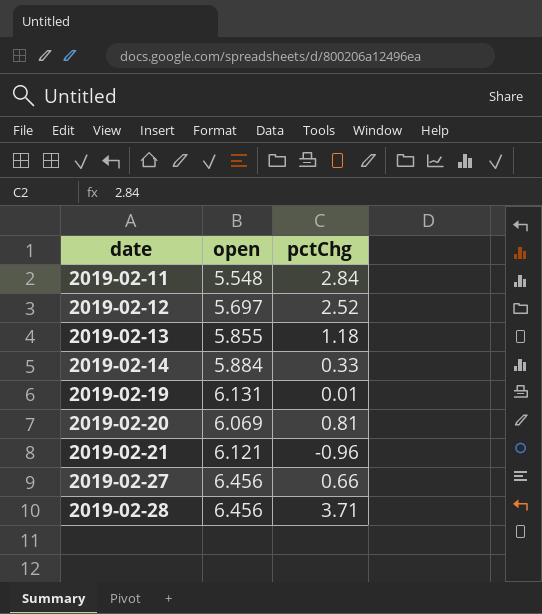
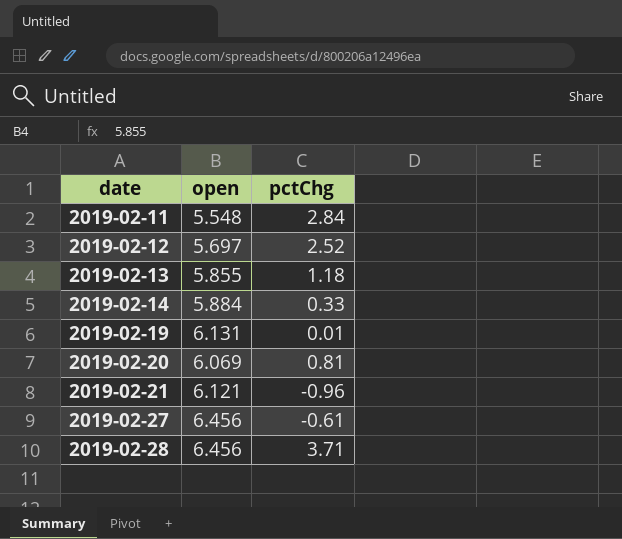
2019-02-27 | pctChg: 0.66 -> -0.61

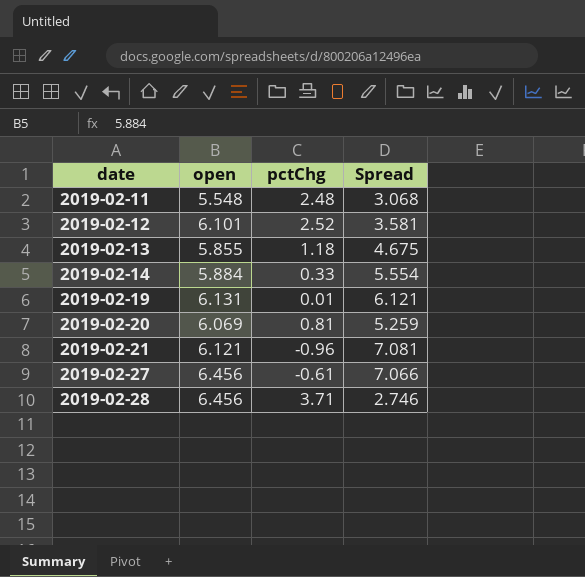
column Spread | formula: none -> [open] - [pctChg]
2019-02-11 | pctChg: 2.84 -> 2.48
2019-02-12 | open: 5.697 -> 6.101

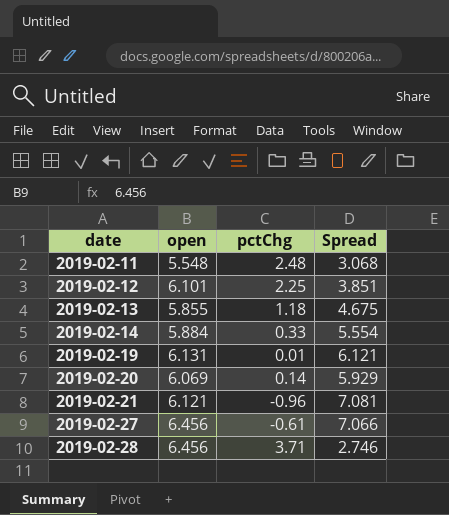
2019-02-12 | pctChg: 2.52 -> 2.25
2019-02-12 | Spread: 3.581 -> 3.851
2019-02-20 | pctChg: 0.81 -> 0.14
2019-02-20 | Spread: 5.259 -> 5.929

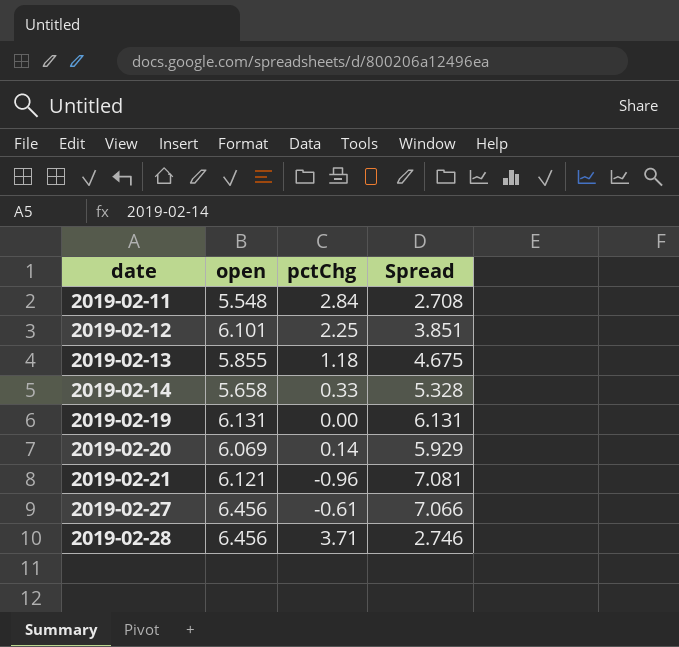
2019-02-11 | pctChg: 2.48 -> 2.84
2019-02-11 | Spread: 3.068 -> 2.708
2019-02-14 | open: 5.884 -> 5.658
2019-02-14 | Spread: 5.554 -> 5.328
2019-02-19 | pctChg: 0.01 -> 0.00
2019-02-19 | Spread: 6.121 -> 6.131

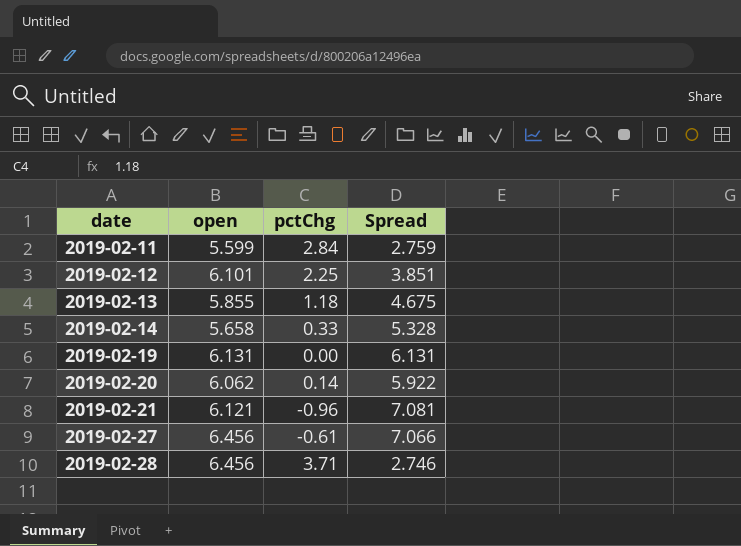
2019-02-11 | open: 5.548 -> 5.599
2019-02-11 | Spread: 2.708 -> 2.759
2019-02-20 | open: 6.069 -> 6.062
2019-02-20 | Spread: 5.929 -> 5.922

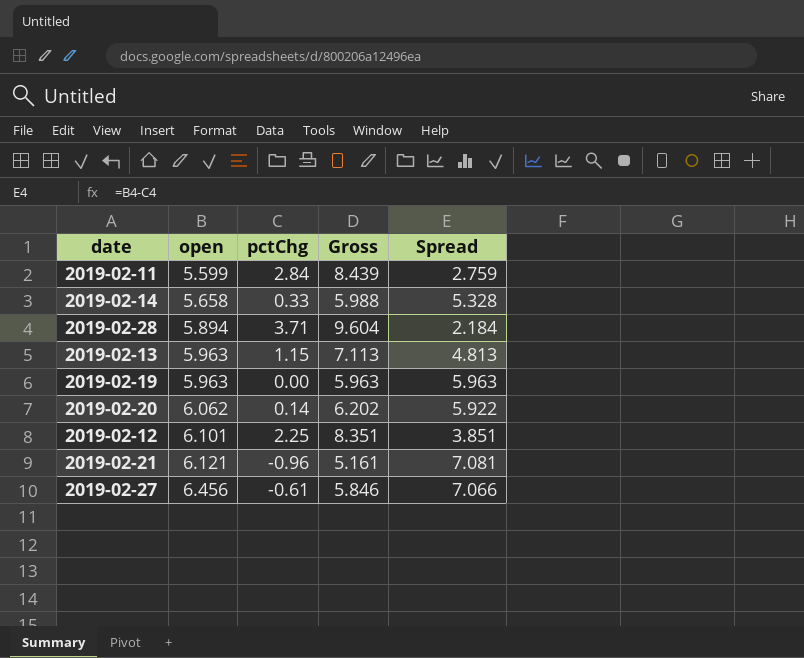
row order: date ascending -> open ascending
column Gross | formula: none -> [open] + [pctChg]
2019-02-28 | open: 6.456 -> 5.894
2019-02-28 | Spread: 2.746 -> 2.184
2019-02-13 | open: 5.855 -> 5.963
2019-02-13 | pctChg: 1.18 -> 1.15
2019-02-13 | Spread: 4.675 -> 4.813
2019-02-19 | open: 6.131 -> 5.963
2019-02-19 | Spread: 6.131 -> 5.963

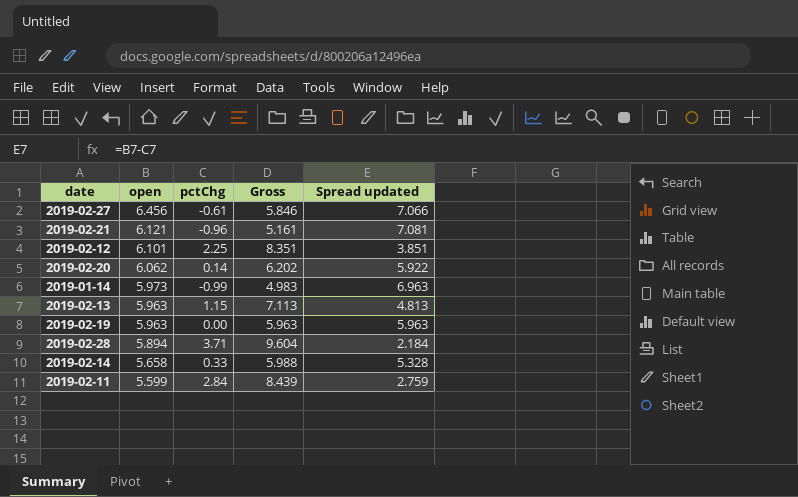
row order: open ascending -> open descending
column name: Spread -> Spread updated
row 2019-01-14: none -> 5.973 | -0.99 | 4.983 | 6.963

